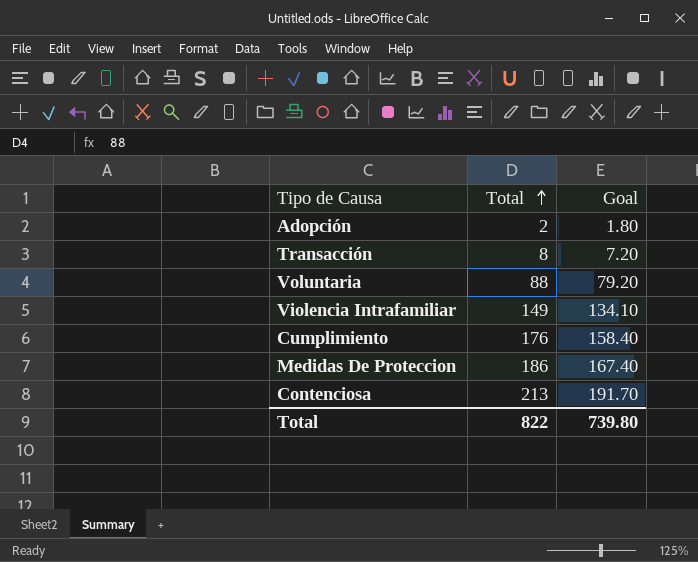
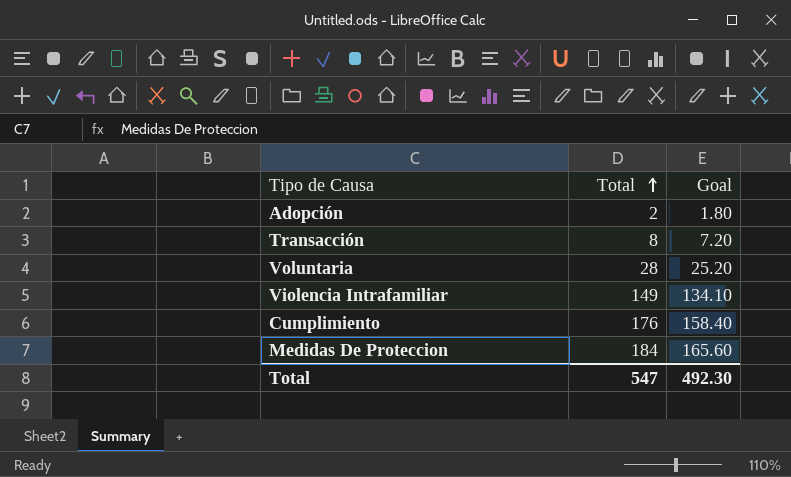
row Contenciosa: 213 | 191.70 -> none
Voluntaria | Total: 88 -> 28
Voluntaria | Goal: 79.20 -> 25.20
Medidas De Proteccion | Total: 186 -> 184
Medidas De Proteccion | Goal: 167.40 -> 165.60
Total | Total: 822 -> 547
Total | Goal: 739.80 -> 492.30

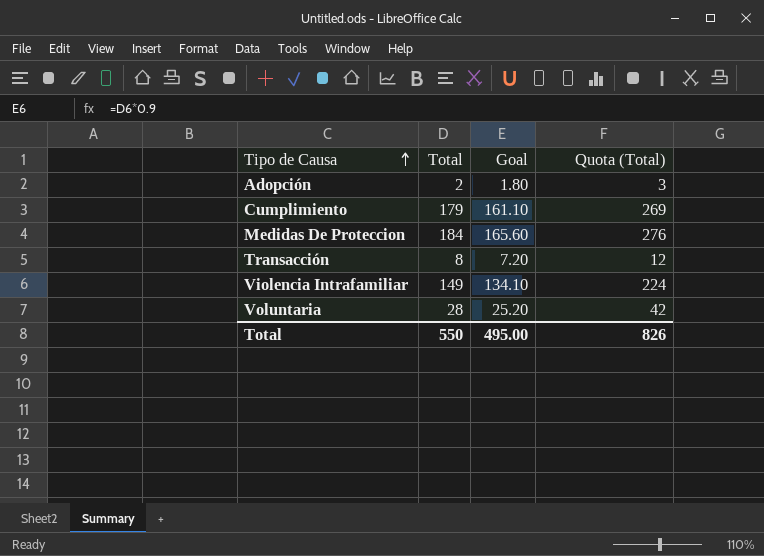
row order: Total ascending -> Tipo de Causa ascending
column Quota (Total) | formula: none -> [Total] * 1.5
Cumplimiento | Total: 176 -> 179
Cumplimiento | Goal: 158.40 -> 161.10
Total | Total: 547 -> 550
Total | Goal: 492.30 -> 495.00

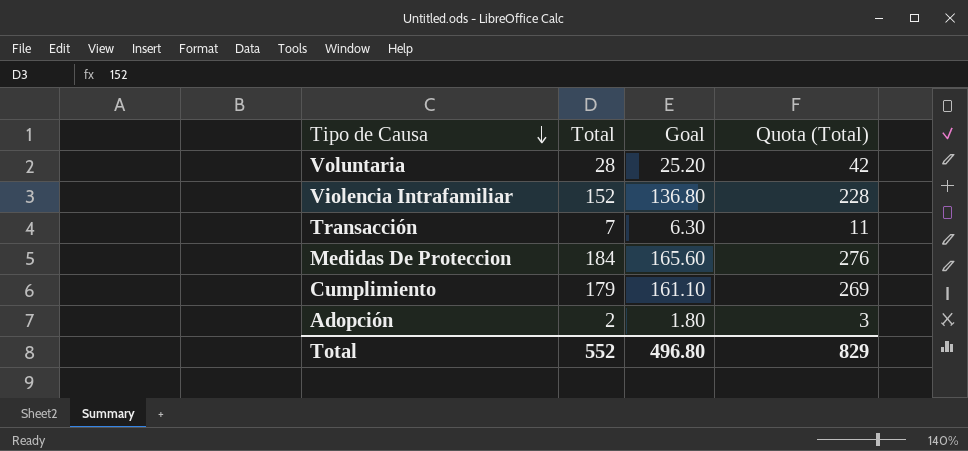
row order: Tipo de Causa ascending -> Tipo de Causa descending
Violencia Intrafamiliar | Total: 149 -> 152
Violencia Intrafamiliar | Goal: 134.10 -> 136.80
Violencia Intrafamiliar | Quota (Total): 224 -> 228
Transacción | Total: 8 -> 7
Transacción | Goal: 7.20 -> 6.30
Transacción | Quota (Total): 12 -> 11
Total | Total: 550 -> 552
Total | Goal: 495.00 -> 496.80
Total | Quota (Total): 826 -> 829

